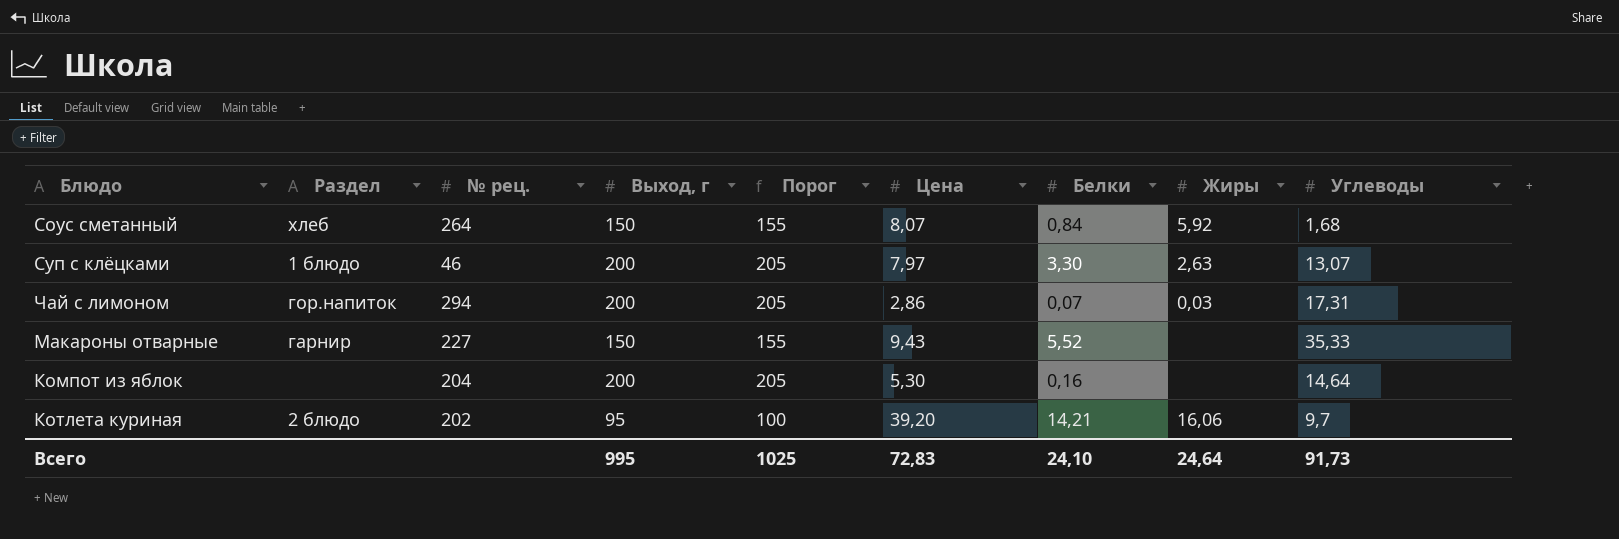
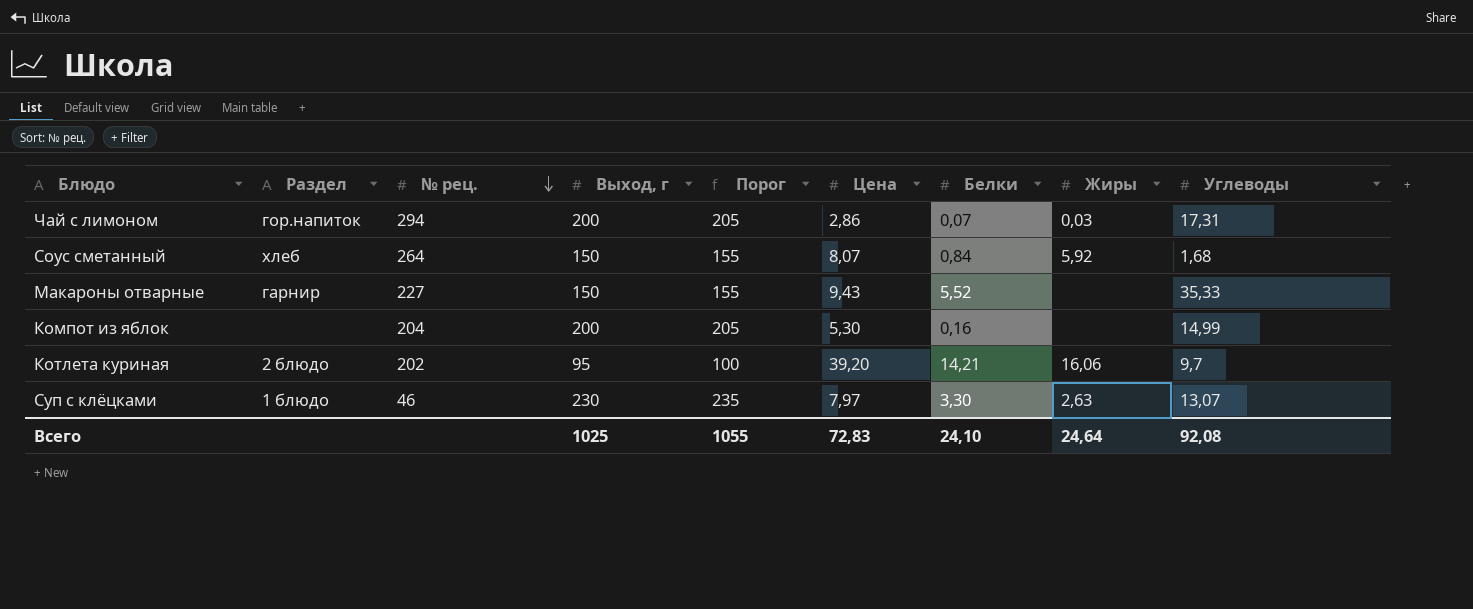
row order: none -> № рец. descending
Компот из яблок | Углеводы: 14,64 -> 14,99
Суп с клёцками | Выход, г: 200 -> 230
Суп с клёцками | Порог: 205 -> 235
Всего | Выход, г: 995 -> 1025
Всего | Порог: 1025 -> 1055
Всего | Углеводы: 91,73 -> 92,08

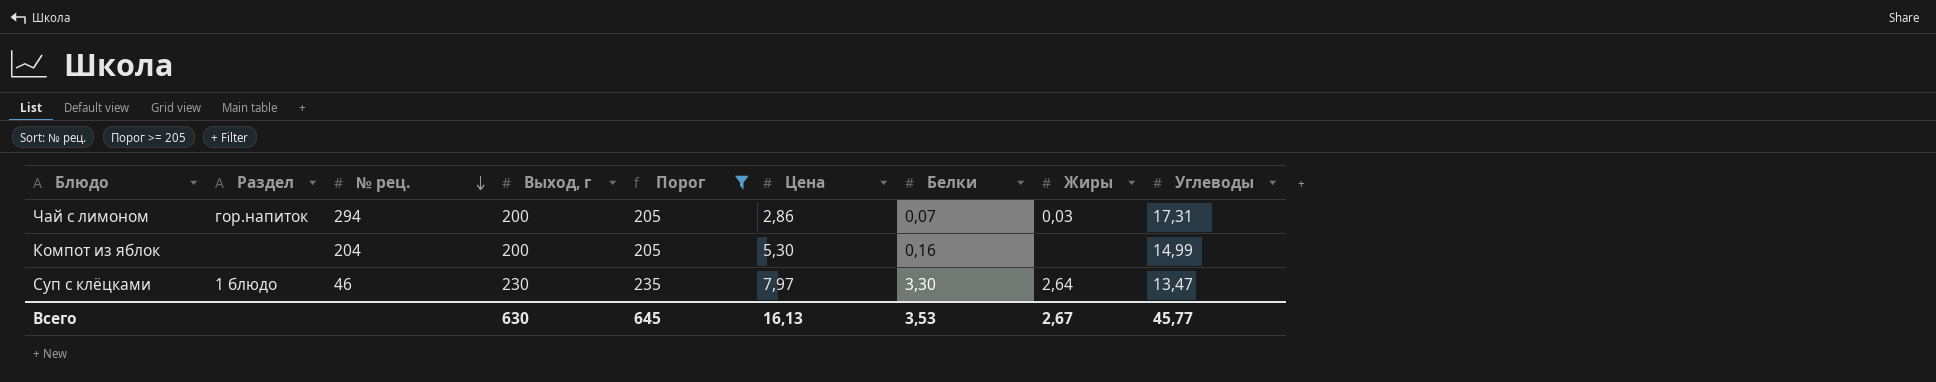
filter: none -> Порог >= 205
Суп с клёцками | Жиры: 2,63 -> 2,64
Суп с клёцками | Углеводы: 13,07 -> 13,47
Всего | Выход, г: 1025 -> 630
Всего | Порог: 1055 -> 645
Всего | Цена: 72,83 -> 16,13
Всего | Белки: 24,10 -> 3,53
Всего | Жиры: 24,64 -> 2,67
Всего | Углеводы: 92,08 -> 45,77

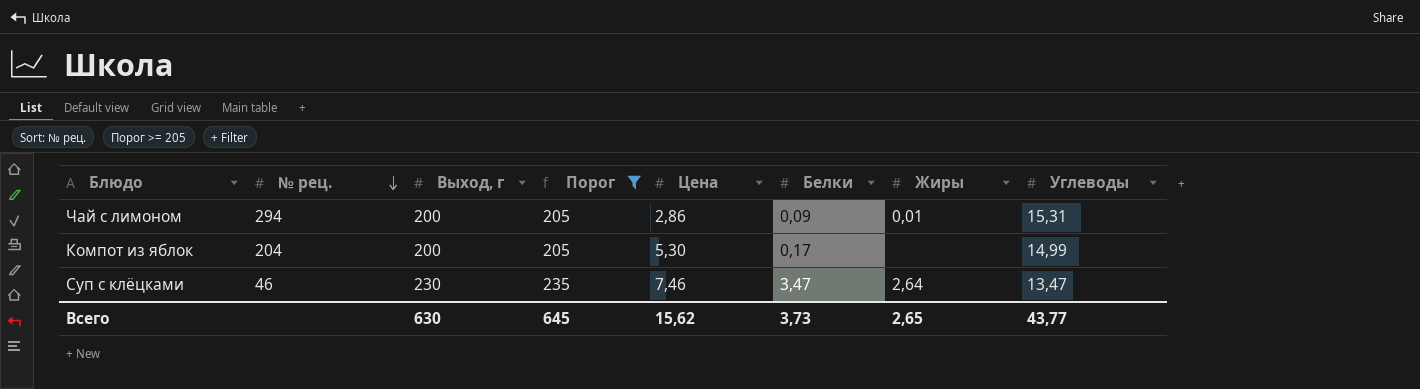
column Раздел | position: 2 -> none
Чай с лимоном | Белки: 0,07 -> 0,09
Чай с лимоном | Жиры: 0,03 -> 0,01
Чай с лимоном | Углеводы: 17,31 -> 15,31
Компот из яблок | Белки: 0,16 -> 0,17
Суп с клёцками | Цена: 7,97 -> 7,46
Суп с клёцками | Белки: 3,30 -> 3,47
Всего | Цена: 16,13 -> 15,62
Всего | Белки: 3,53 -> 3,73
Всего | Жиры: 2,67 -> 2,65
Всего | Углеводы: 45,77 -> 43,77

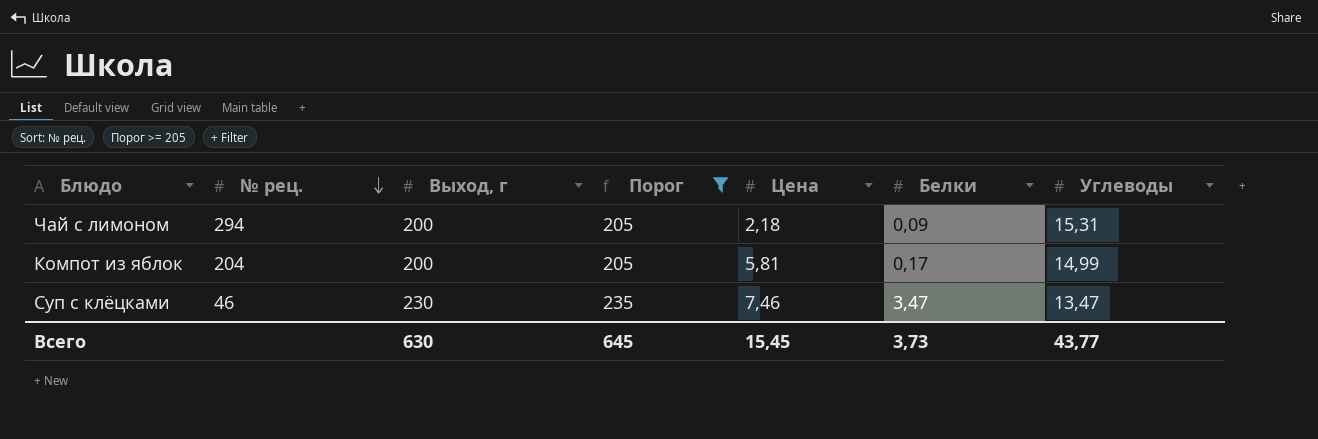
column Жиры | position: 7 -> none
Чай с лимоном | Цена: 2,86 -> 2,18
Компот из яблок | Цена: 5,30 -> 5,81
Всего | Цена: 15,62 -> 15,45

